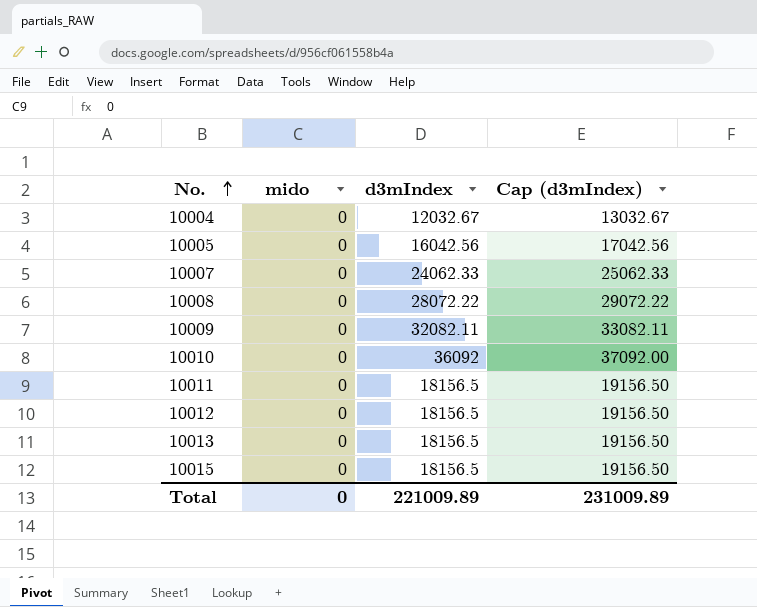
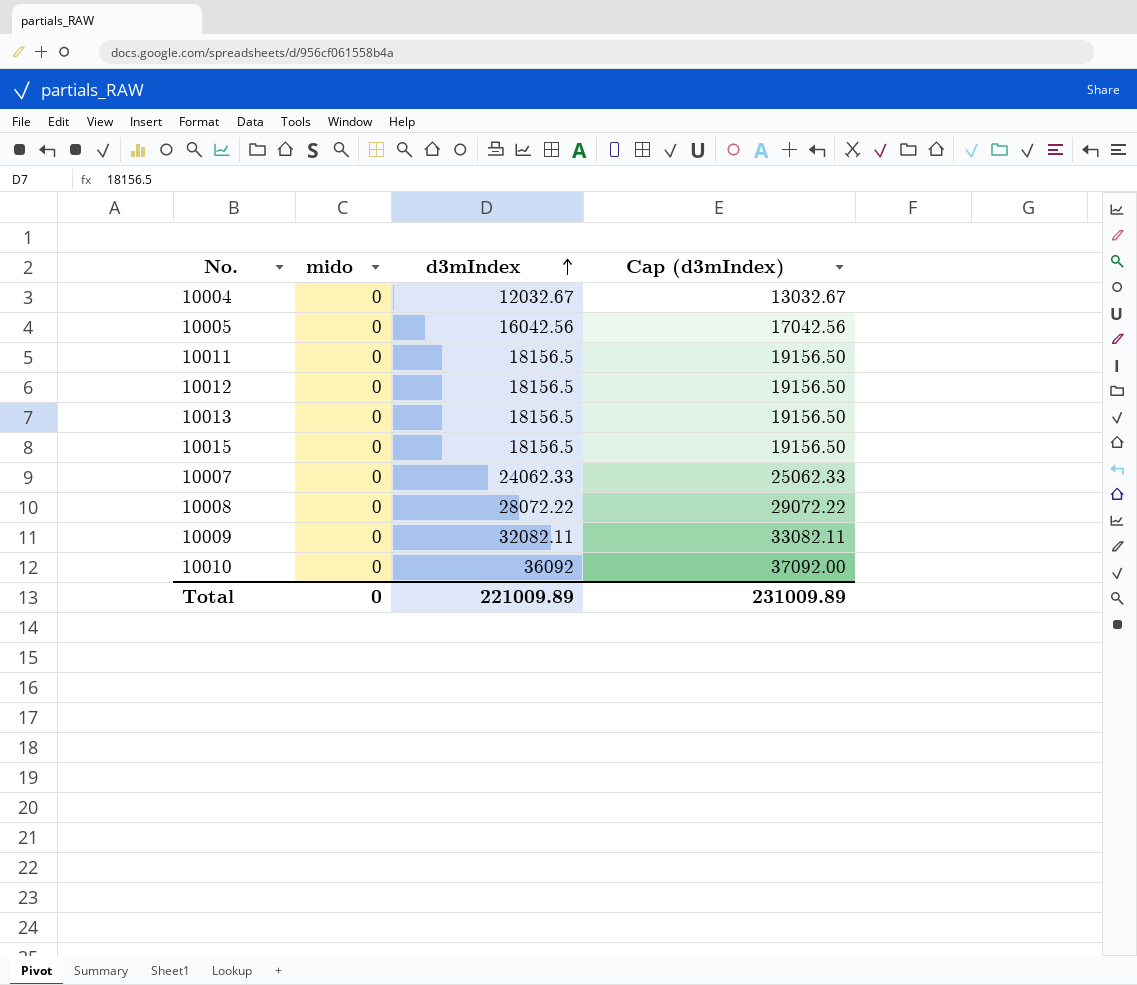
row order: No. ascending -> d3mIndex ascending

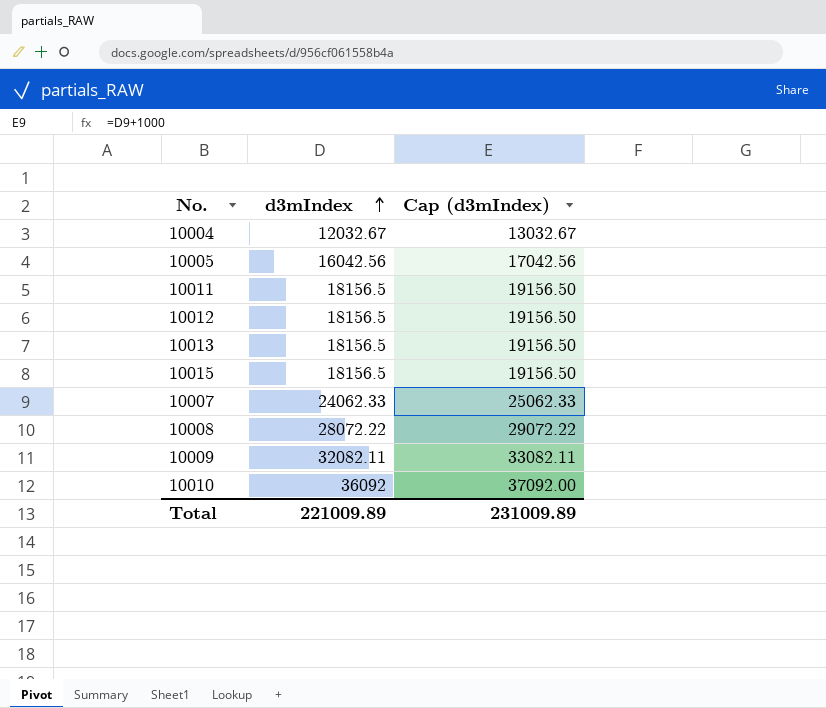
column mido | position: 2 -> none

